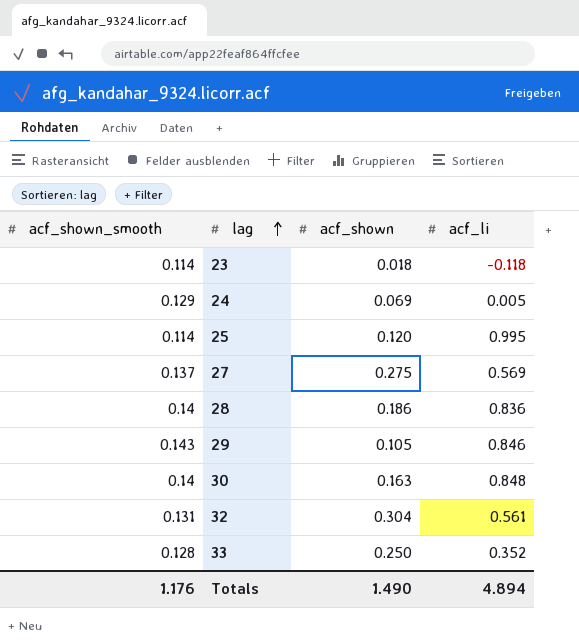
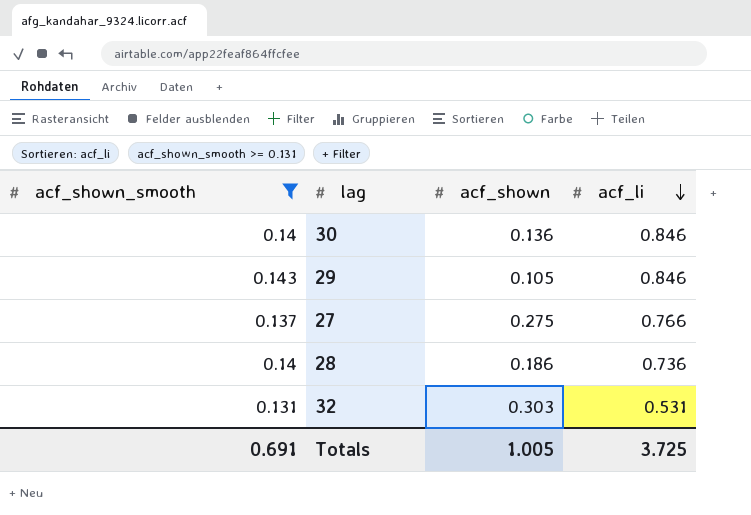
filter: none -> acf_shown_smooth >= 0.131
row order: lag ascending -> acf_li descending
30 | acf_shown: 0.163 -> 0.136
30 | acf_li: 0.848 -> 0.846
27 | acf_li: 0.569 -> 0.766
28 | acf_li: 0.836 -> 0.736
32 | acf_shown: 0.304 -> 0.303
32 | acf_li: 0.561 -> 0.531
Totals | acf_shown_smooth: 1.176 -> 0.691
Totals | acf_shown: 1.490 -> 1.005
Totals | acf_li: 4.894 -> 3.725

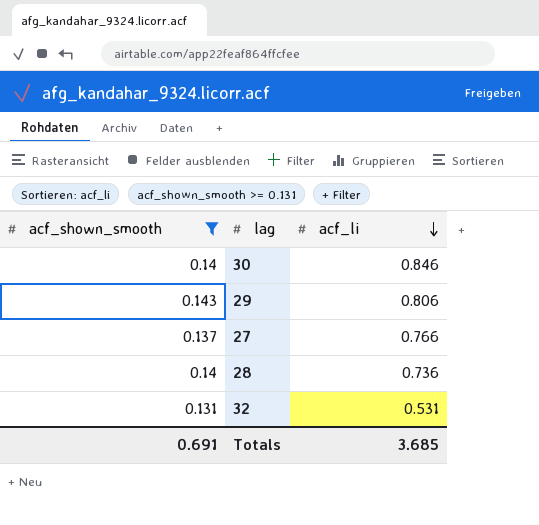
column acf_shown | position: 3 -> none
29 | acf_li: 0.846 -> 0.806
Totals | acf_li: 3.725 -> 3.685

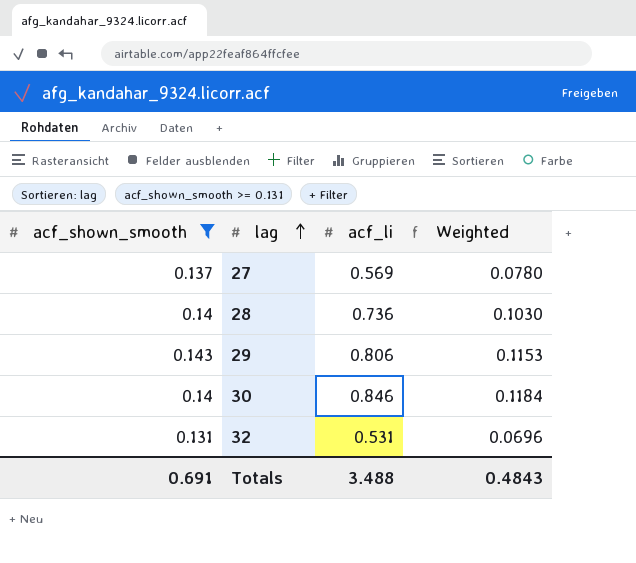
row order: acf_li descending -> lag ascending
column Weighted | formula: none -> [acf_shown_smooth] * [acf_li]
27 | acf_li: 0.766 -> 0.569
Totals | acf_li: 3.685 -> 3.488

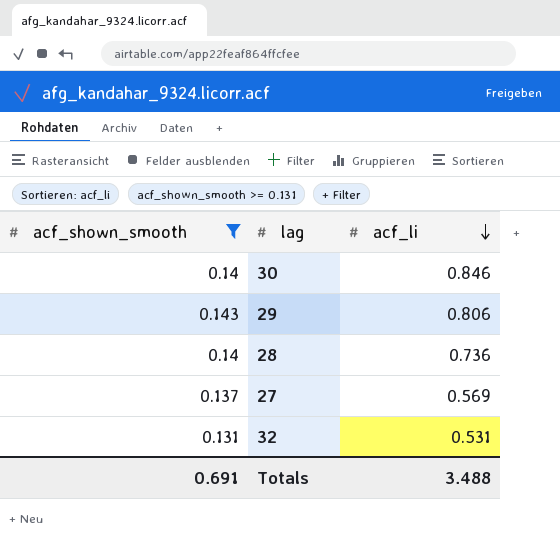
row order: lag ascending -> acf_li descending
column Weighted | formula: [acf_shown_smooth] * [acf_li] -> none

